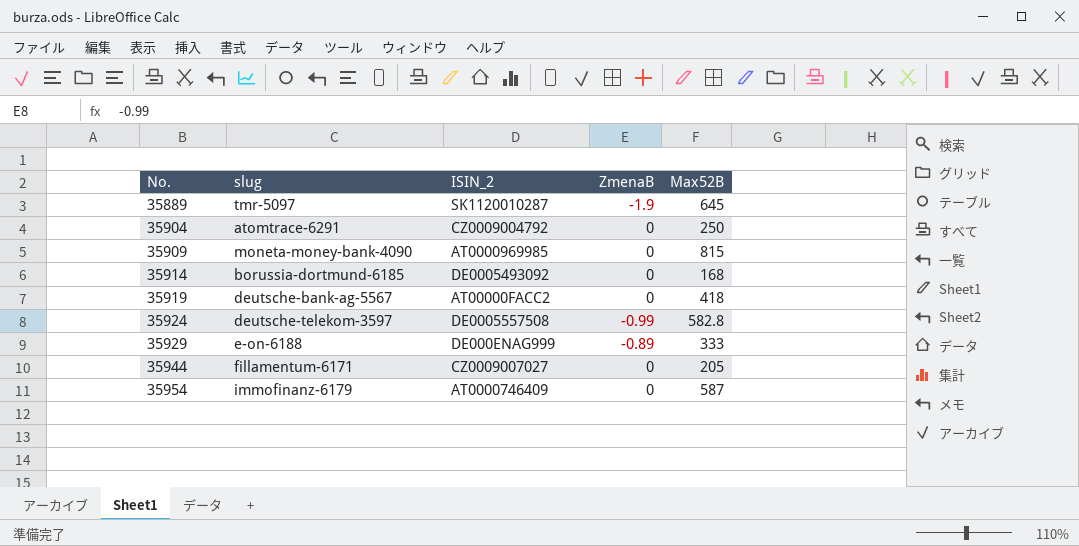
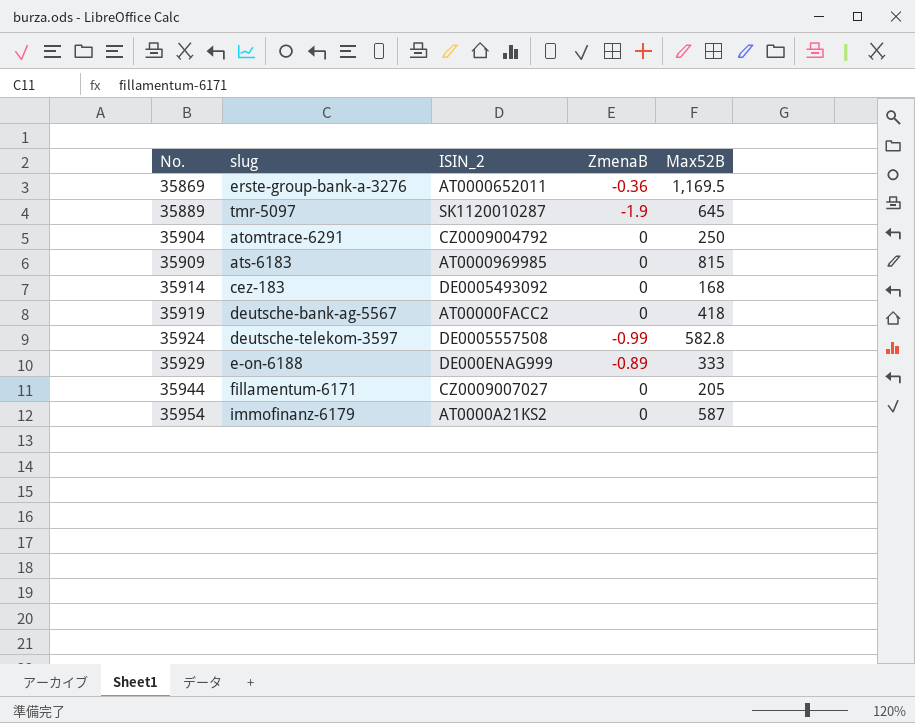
row 35869: none -> erste-group-bank-a-3276 | AT0000652011 | -0.36 | 1,169.5
35909 | slug: moneta-money-bank-4090 -> ats-6183
35914 | slug: borussia-dortmund-6185 -> cez-183
35954 | ISIN_2: AT0000746409 -> AT0000A21KS2

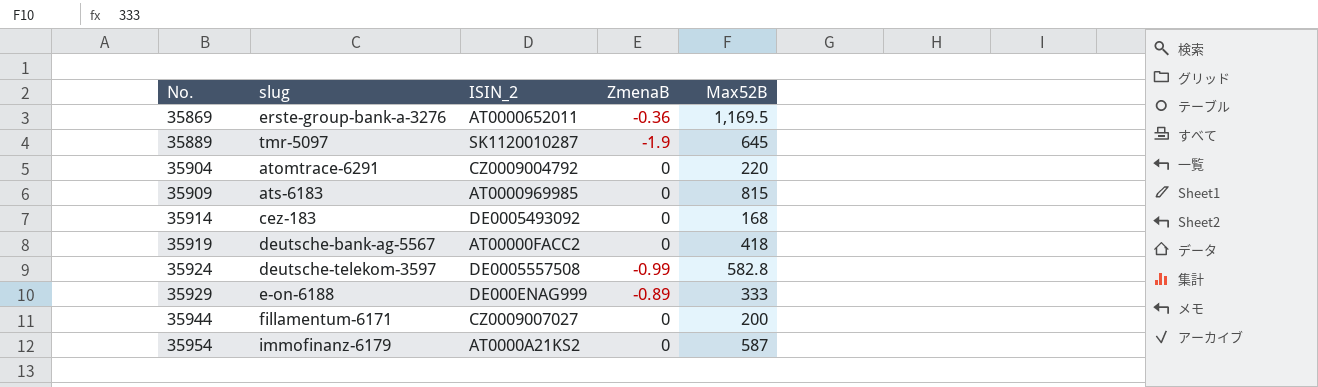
35904 | Max52B: 250 -> 220
35944 | Max52B: 205 -> 200

